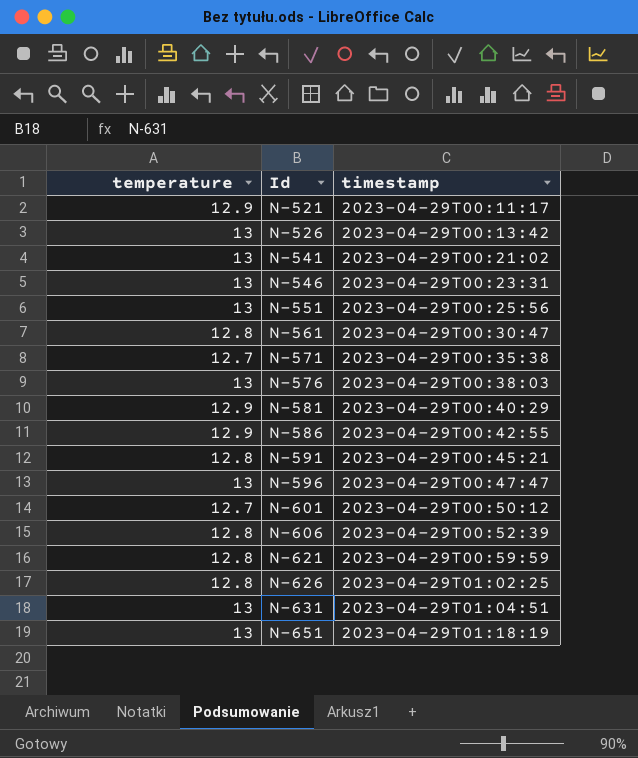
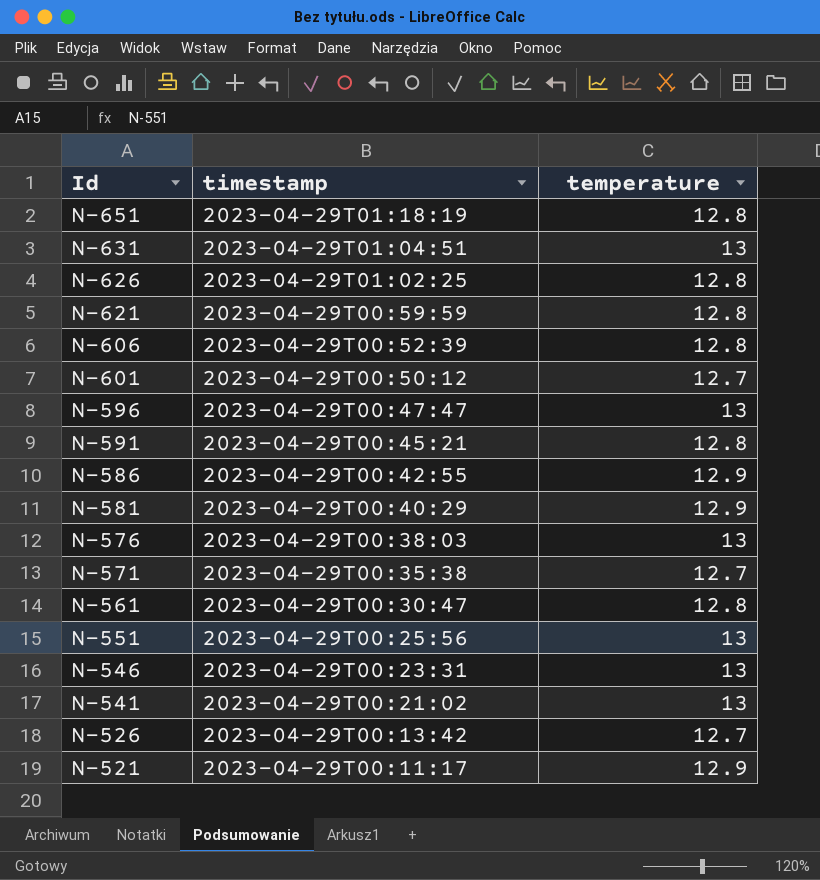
row order: Id ascending -> Id descending
column temperature | position: 1 -> 3
N-651 | temperature: 13 -> 12.8
N-526 | temperature: 13 -> 12.7

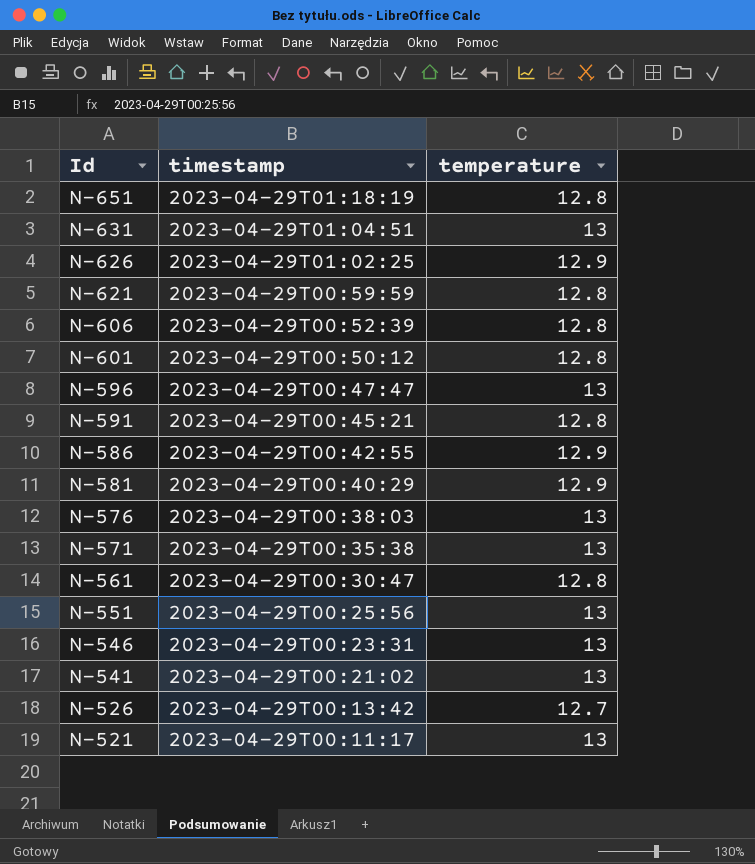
N-626 | temperature: 12.8 -> 12.9
N-601 | temperature: 12.7 -> 12.8
N-571 | temperature: 12.7 -> 13
N-521 | temperature: 12.9 -> 13

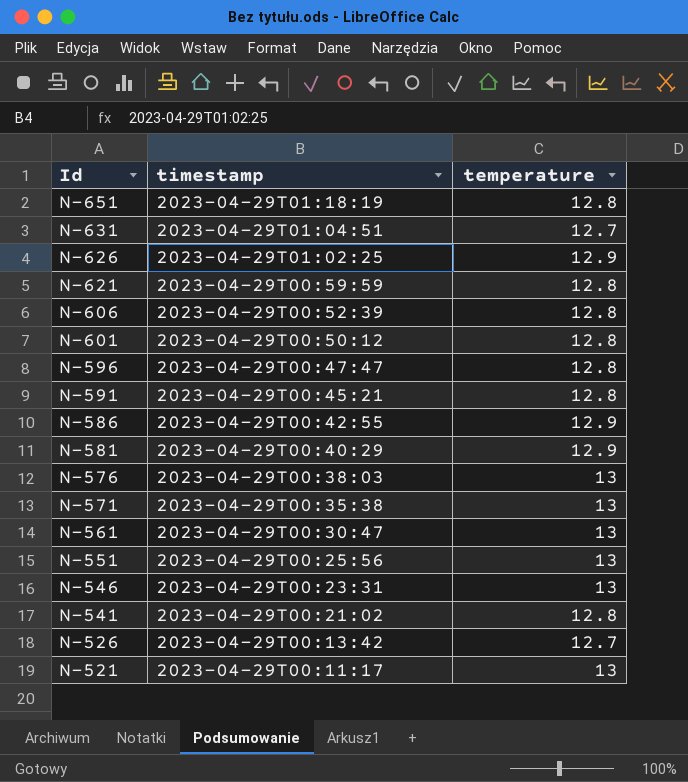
N-631 | temperature: 13 -> 12.7
N-596 | temperature: 13 -> 12.8
N-561 | temperature: 12.8 -> 13
N-541 | temperature: 13 -> 12.8

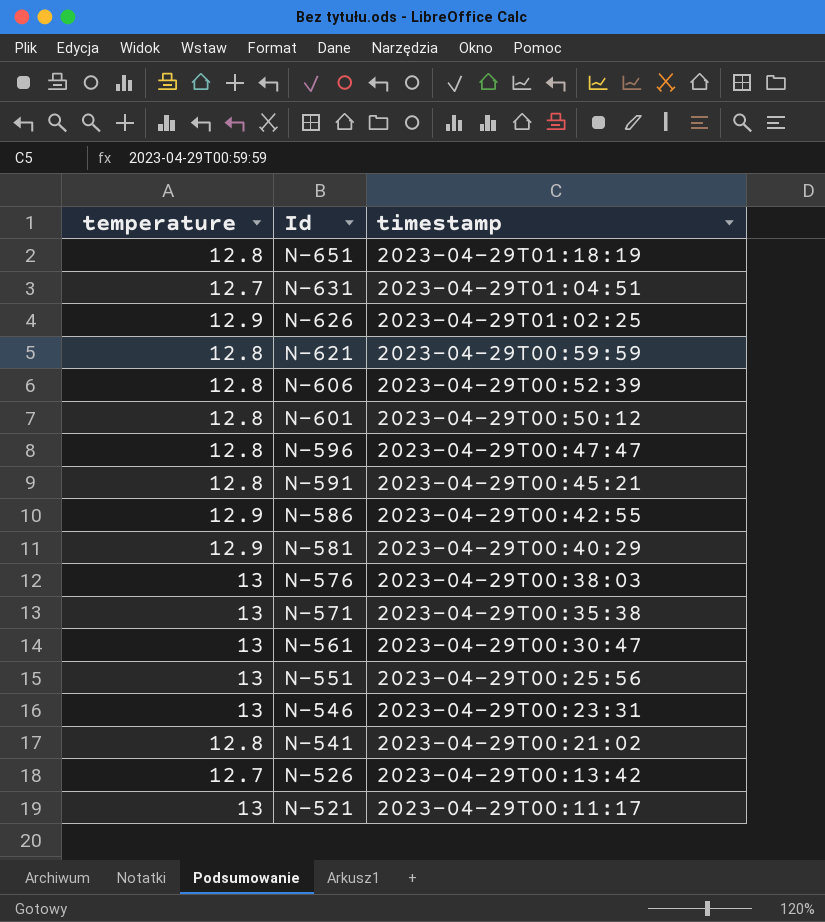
column temperature | position: 3 -> 1

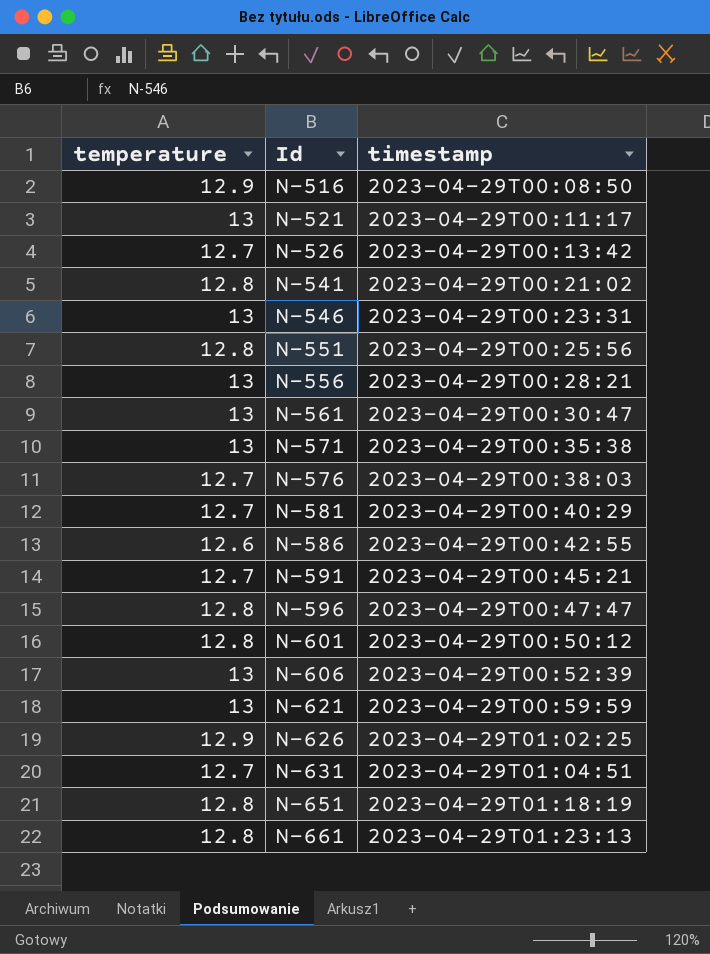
row order: Id descending -> Id ascending
row N-516: none -> 12.9 | 2023-04-29T00:08:50
N-551 | temperature: 13 -> 12.8
row N-556: none -> 13 | 2023-04-29T00:28:21
N-576 | temperature: 13 -> 12.7
N-581 | temperature: 12.9 -> 12.7
N-586 | temperature: 12.9 -> 12.6
N-591 | temperature: 12.8 -> 12.7
N-606 | temperature: 12.8 -> 13
N-621 | temperature: 12.8 -> 13
row N-661: none -> 12.8 | 2023-04-29T01:23:13

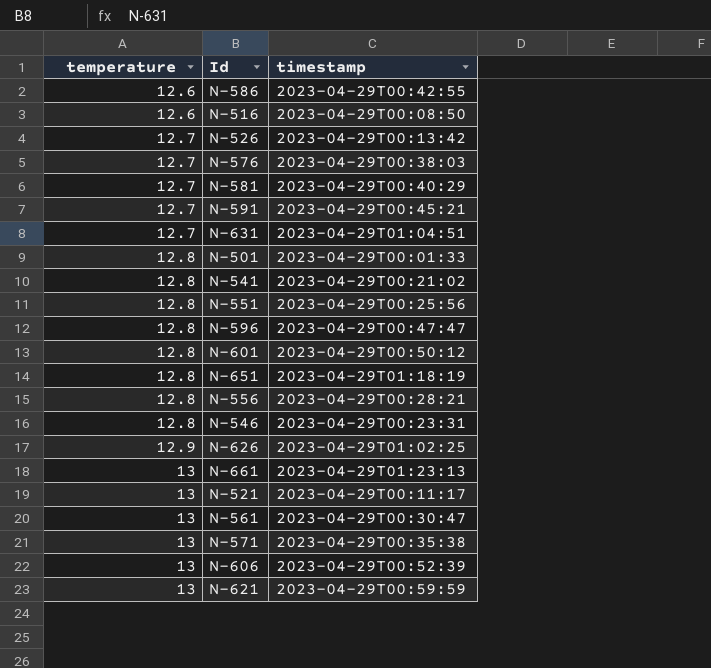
row order: Id ascending -> temperature ascending
N-516 | temperature: 12.9 -> 12.6
row N-501: none -> 12.8 | 2023-04-29T00:01:33
N-556 | temperature: 13 -> 12.8
N-546 | temperature: 13 -> 12.8
N-661 | temperature: 12.8 -> 13

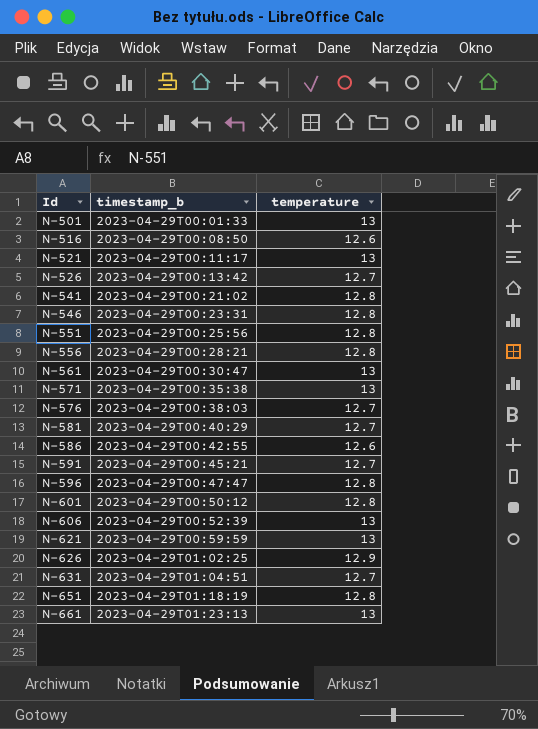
row order: temperature ascending -> Id ascending
column name: timestamp -> timestamp_b
column temperature | position: 1 -> 3
N-501 | temperature: 12.8 -> 13

